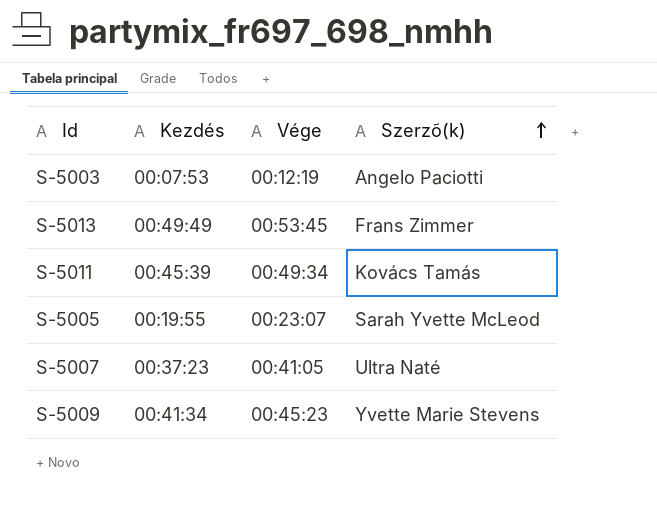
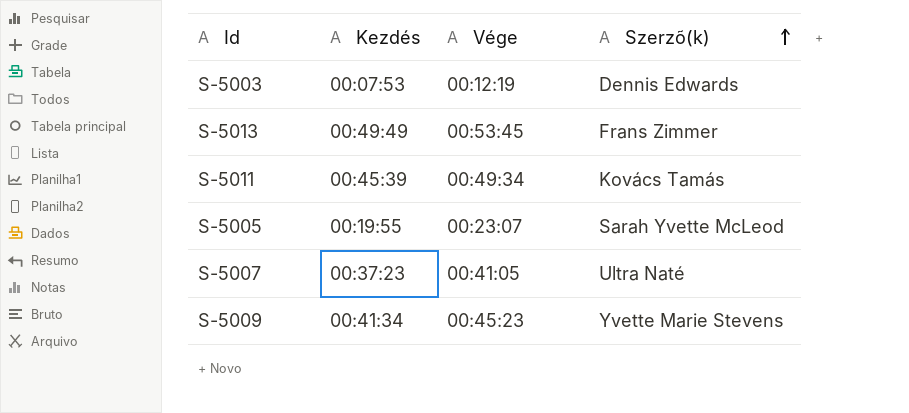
S-5003 | Szerzõ(k): Angelo Paciotti -> Dennis Edwards

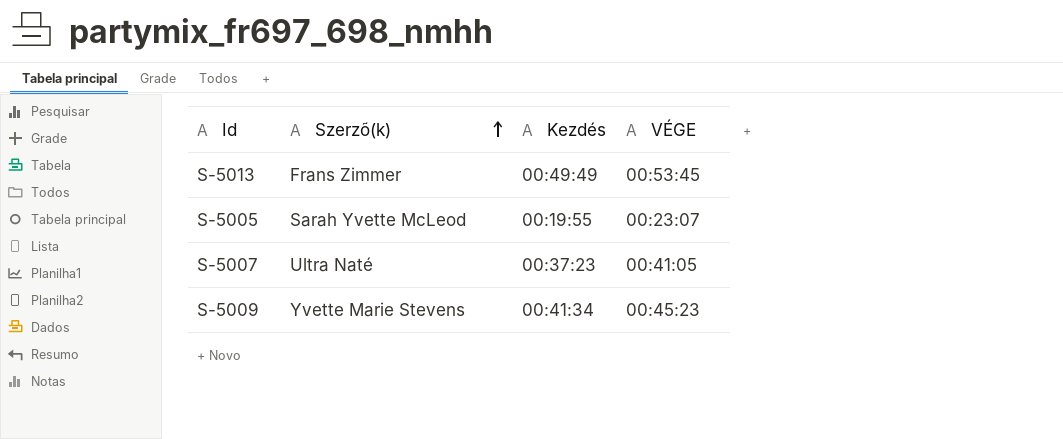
column Szerzõ(k) | position: 4 -> 2
column name: Vége -> VÉGE
row S-5003: 00:07:53 | 00:12:19 | Dennis Edwards -> none
row S-5011: 00:45:39 | 00:49:34 | Kovács Tamás -> none

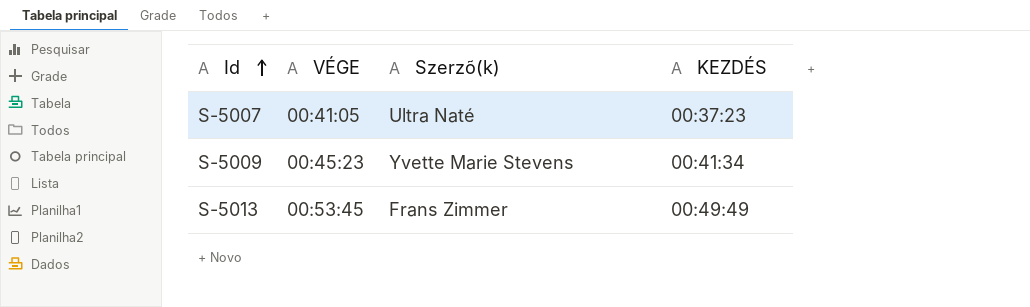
row order: Szerzõ(k) ascending -> Id ascending
column VÉGE | position: 4 -> 2
column name: Kezdés -> KEZDÉS
row S-5005: Sarah Yvette McLeod | 00:19:55 | 00:23:07 -> none

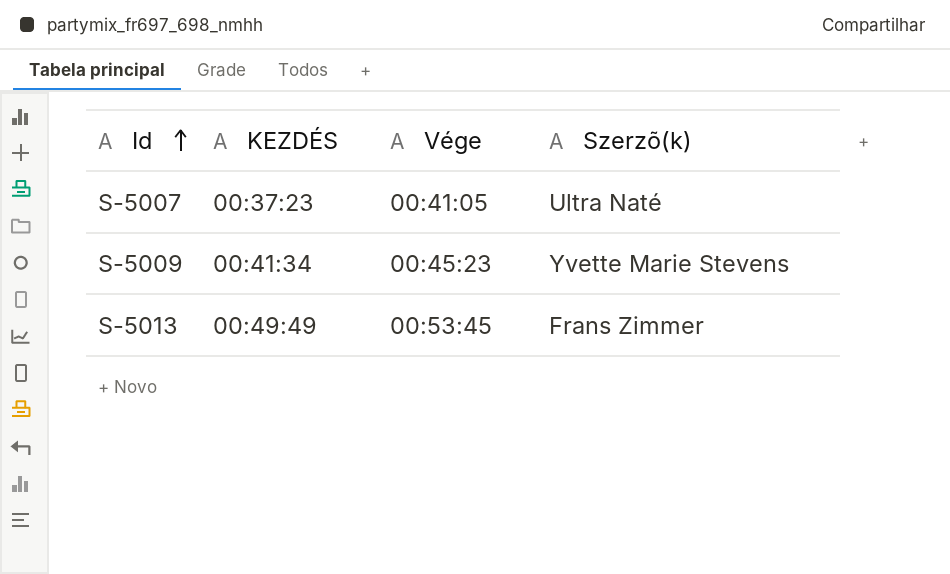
column KEZDÉS | position: 4 -> 2
column name: VÉGE -> Vége

